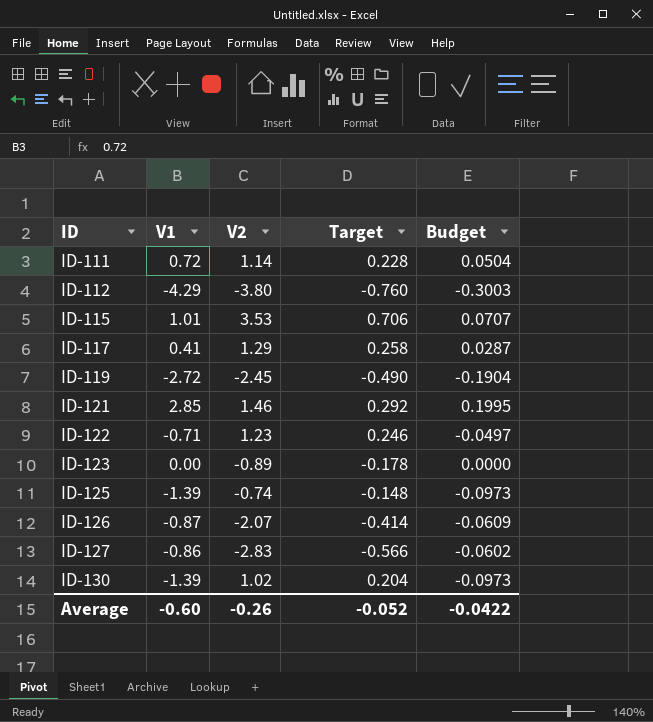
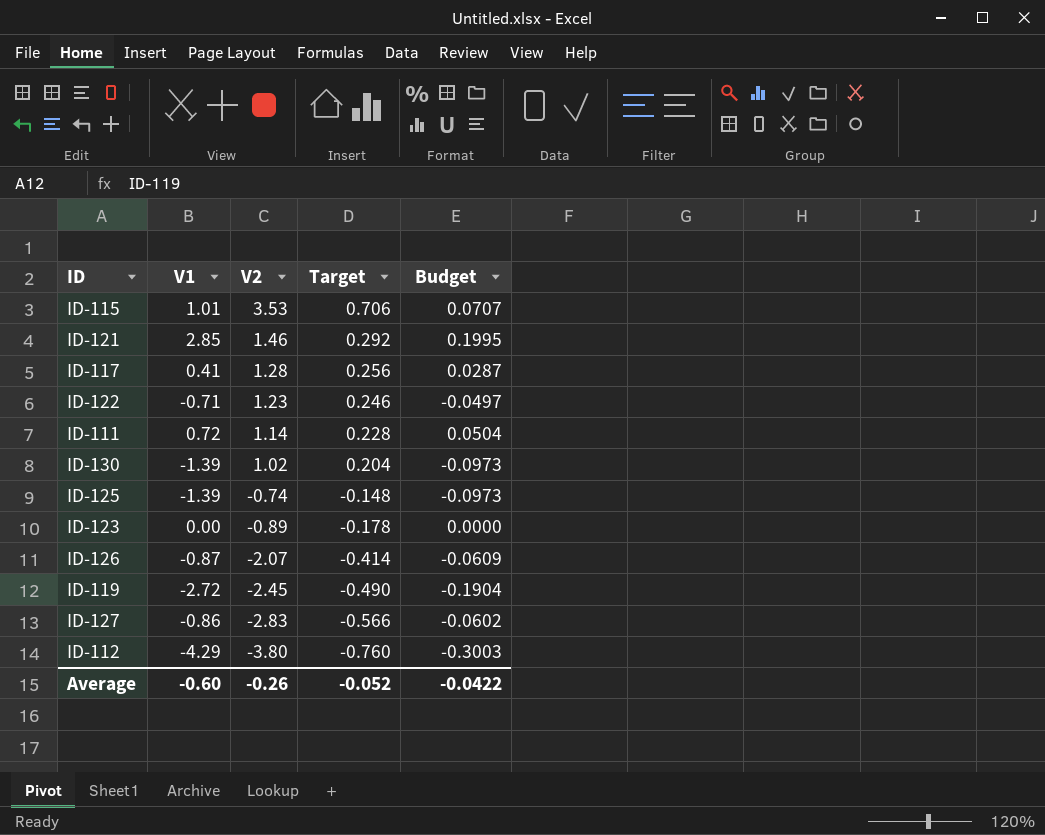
row order: ID ascending -> V2 descending
ID-117 | V2: 1.29 -> 1.28
ID-117 | Target: 0.258 -> 0.256

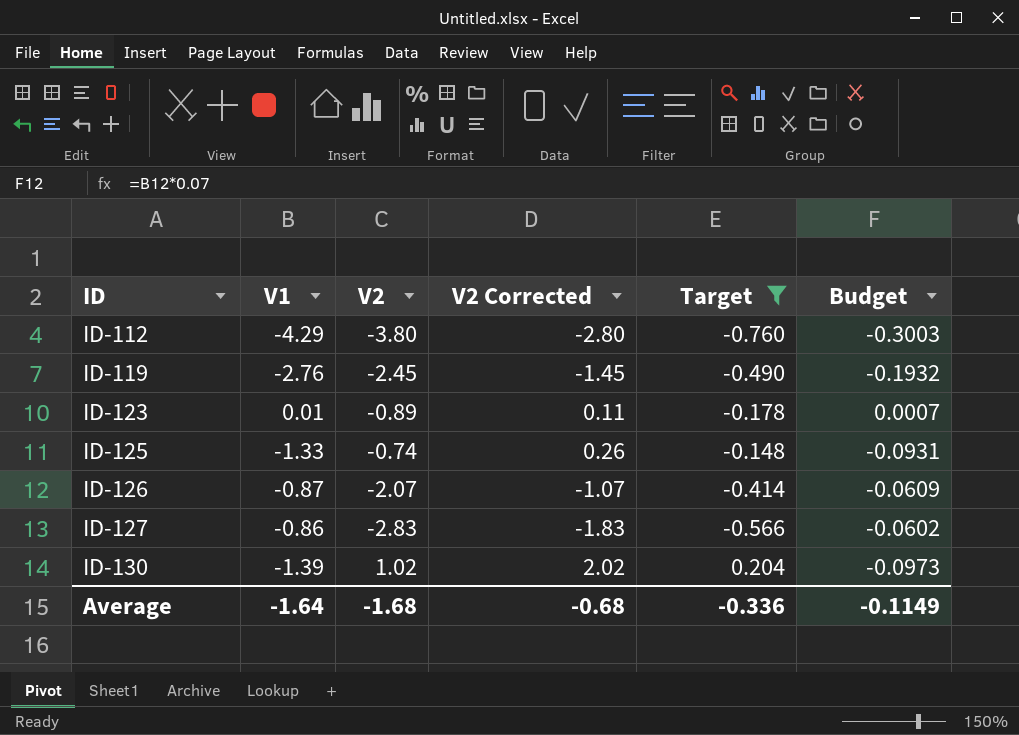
filter: none -> Target <= 0.204
row order: V2 descending -> ID ascending
column V2 Corrected | formula: none -> [V2] + 1
ID-119 | V1: -2.72 -> -2.76
ID-119 | Budget: -0.1904 -> -0.1932
ID-123 | V1: 0.00 -> 0.01
ID-123 | Budget: 0.0000 -> 0.0007
ID-125 | V1: -1.39 -> -1.33
ID-125 | Budget: -0.0973 -> -0.0931
Average | V1: -0.60 -> -1.64
Average | V2: -0.26 -> -1.68
Average | Target: -0.052 -> -0.336
Average | Budget: -0.0422 -> -0.1149

